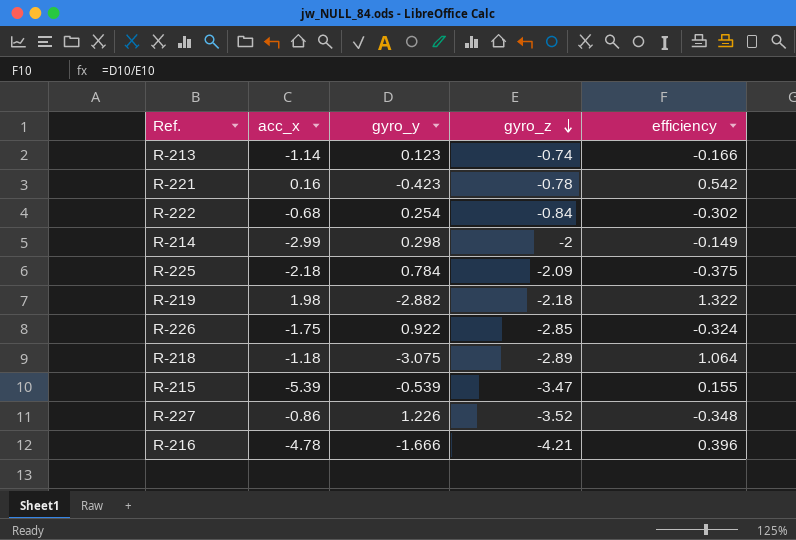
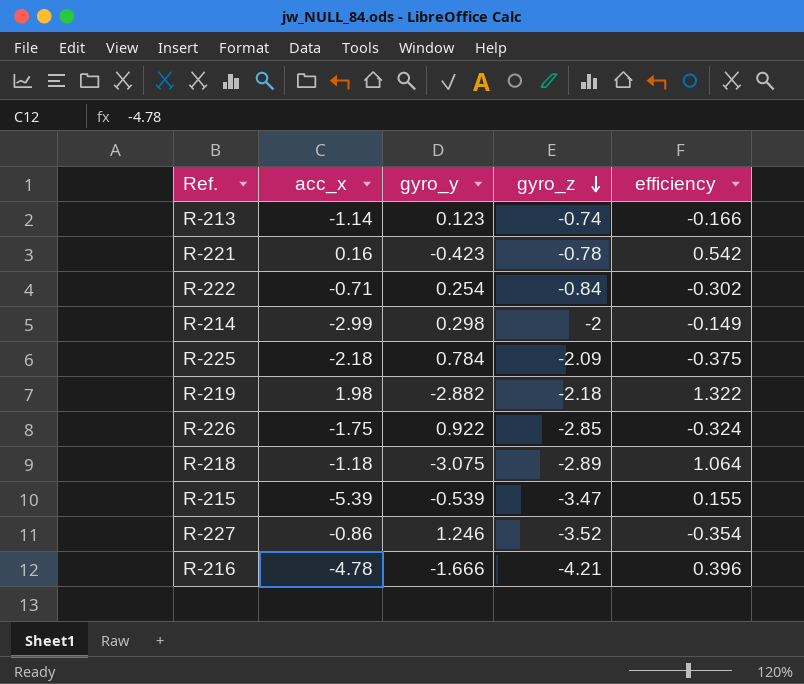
R-222 | acc_x: -0.68 -> -0.71
R-227 | gyro_y: 1.226 -> 1.246
R-227 | efficiency: -0.348 -> -0.354

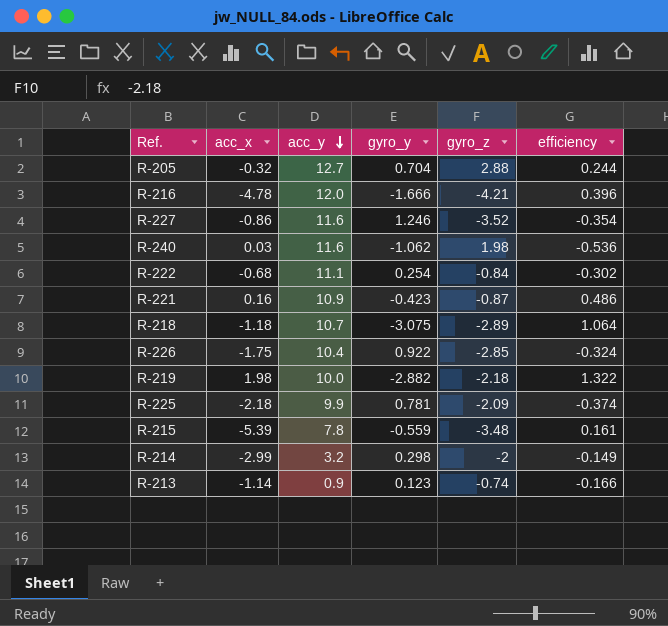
row order: gyro_z descending -> acc_y descending
column acc_y | position: none -> 3
row R-205: none -> -0.32 | 12.7 | 0.704 | 2.88 | 0.244
row R-240: none -> 0.03 | 11.6 | -1.062 | 1.98 | -0.536
R-222 | acc_x: -0.71 -> -0.68
R-221 | gyro_z: -0.78 -> -0.87
R-221 | efficiency: 0.542 -> 0.486
R-225 | gyro_y: 0.784 -> 0.781
R-225 | efficiency: -0.375 -> -0.374
R-215 | gyro_y: -0.539 -> -0.559
R-215 | gyro_z: -3.47 -> -3.48
R-215 | efficiency: 0.155 -> 0.161

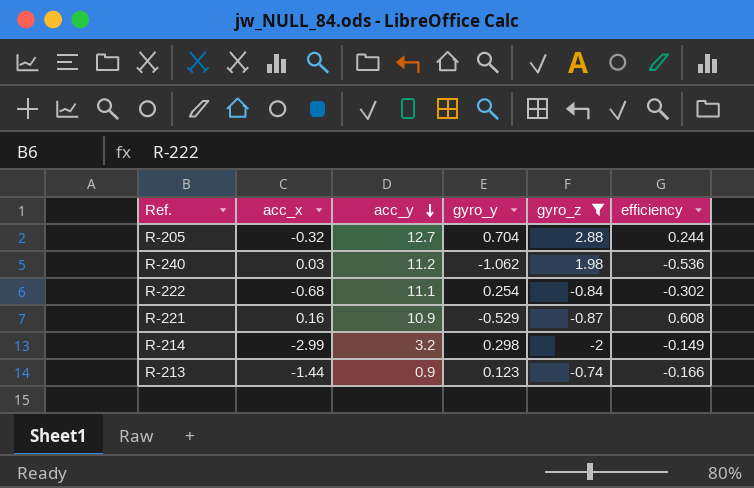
filter: none -> gyro_z >= -2
R-240 | acc_y: 11.6 -> 11.2
R-221 | gyro_y: -0.423 -> -0.529
R-221 | efficiency: 0.486 -> 0.608
R-213 | acc_x: -1.14 -> -1.44

